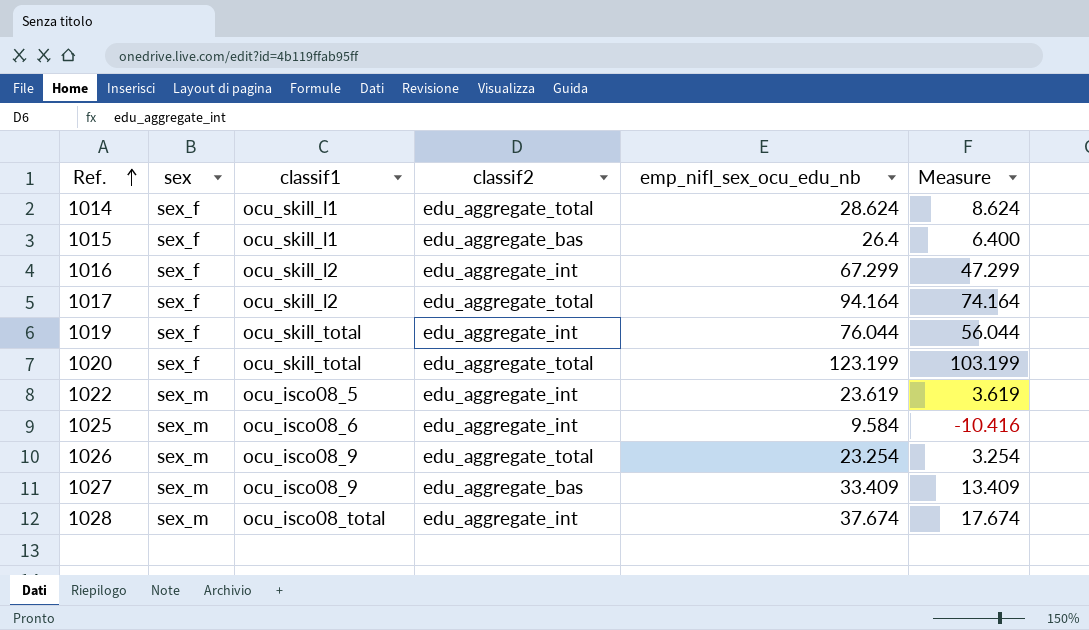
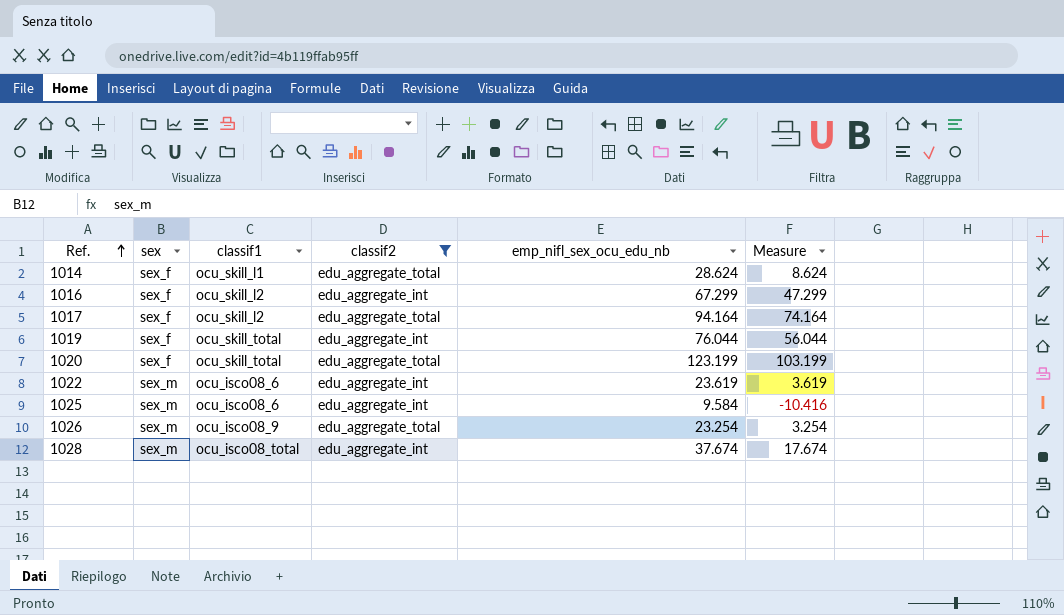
filter: none -> classif2 != edu_aggregate_bas
1022 | classif1: ocu_isco08_5 -> ocu_isco08_6

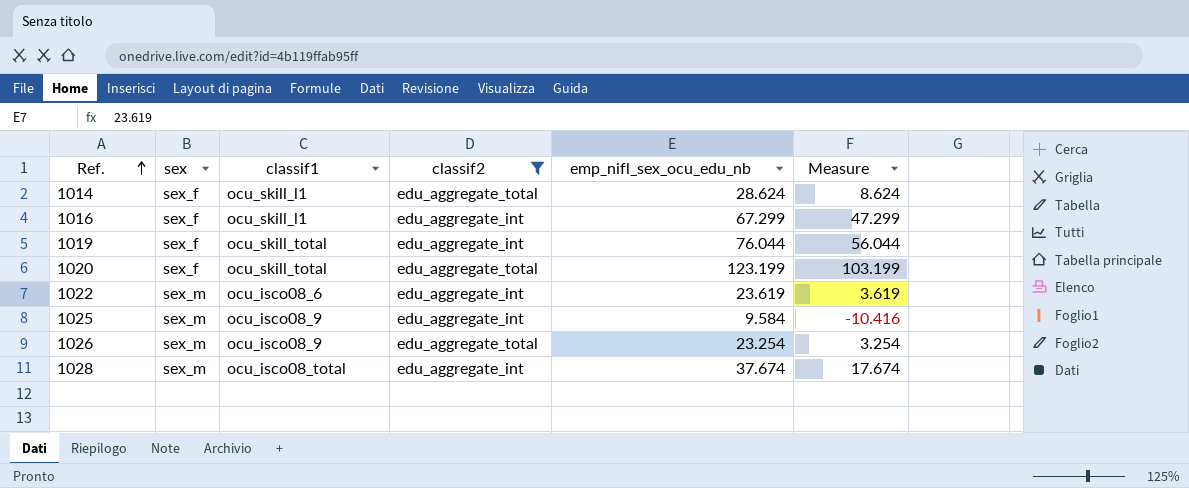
row 1017: sex_f | ocu_skill_l2 | edu_aggregate_total | 94.164 | 74.164 -> none
1016 | classif1: ocu_skill_l2 -> ocu_skill_l1
1025 | classif1: ocu_isco08_6 -> ocu_isco08_9

